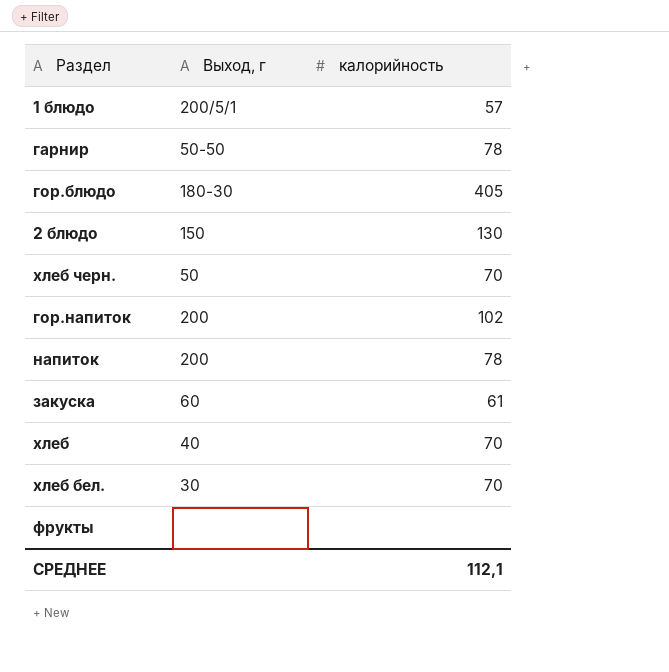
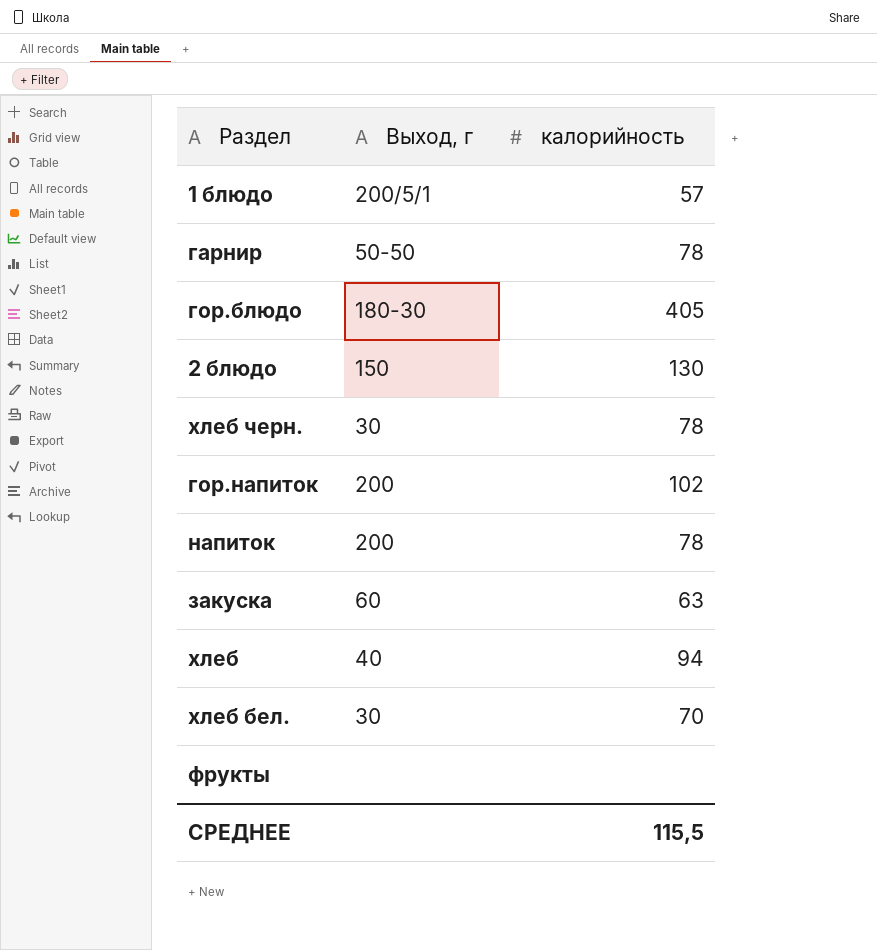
хлеб черн. | Выход, г: 50 -> 30
хлеб черн. | калорийность: 70 -> 78
закуска | калорийность: 61 -> 63
хлеб | калорийность: 70 -> 94
СРЕДНЕЕ | калорийность: 112,1 -> 115,5

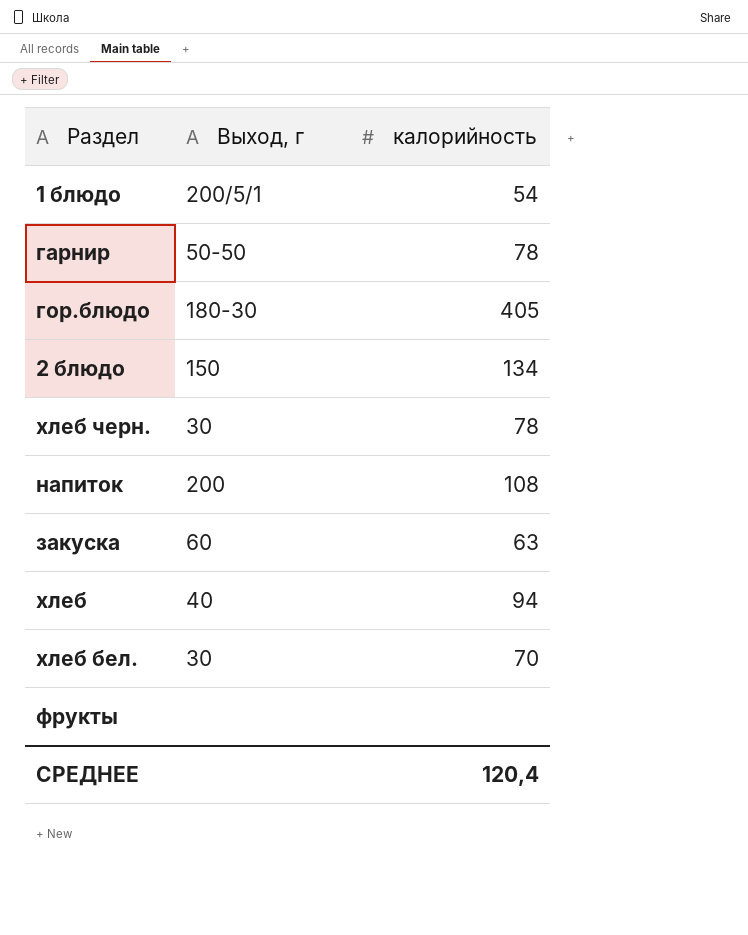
row гор.напиток: 200 | 102 -> none
1 блюдо | калорийность: 57 -> 54
2 блюдо | калорийность: 130 -> 134
напиток | калорийность: 78 -> 108
СРЕДНЕЕ | калорийность: 115,5 -> 120,4

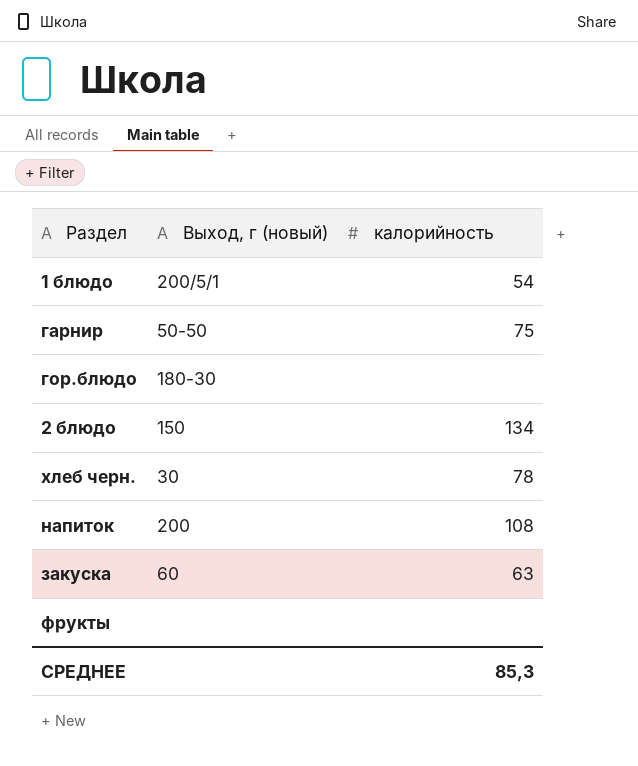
column name: Выход, г -> Выход, г (новый)
row хлеб: 40 | 94 -> none
row хлеб бел.: 30 | 70 -> none
гарнир | калорийность: 78 -> 75
гор.блюдо | калорийность: 405 -> none
СРЕДНЕЕ | калорийность: 120,4 -> 85,3

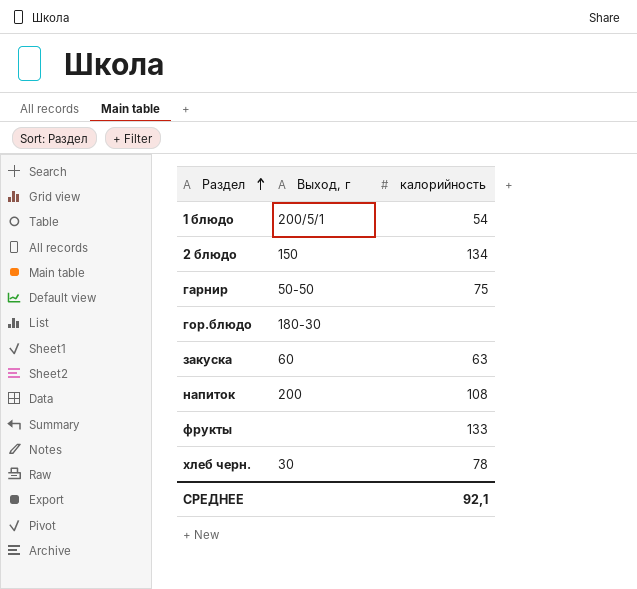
row order: none -> Раздел ascending
column name: Выход, г (новый) -> Выход, г
фрукты | калорийность: none -> 133
СРЕДНЕЕ | калорийность: 85,3 -> 92,1

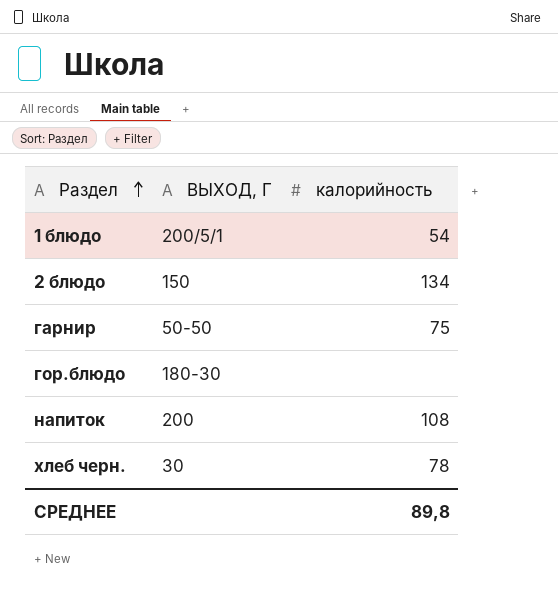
column name: Выход, г -> ВЫХОД, Г
row закуска: 60 | 63 -> none
row фрукты: none | 133 -> none
СРЕДНЕЕ | калорийность: 92,1 -> 89,8

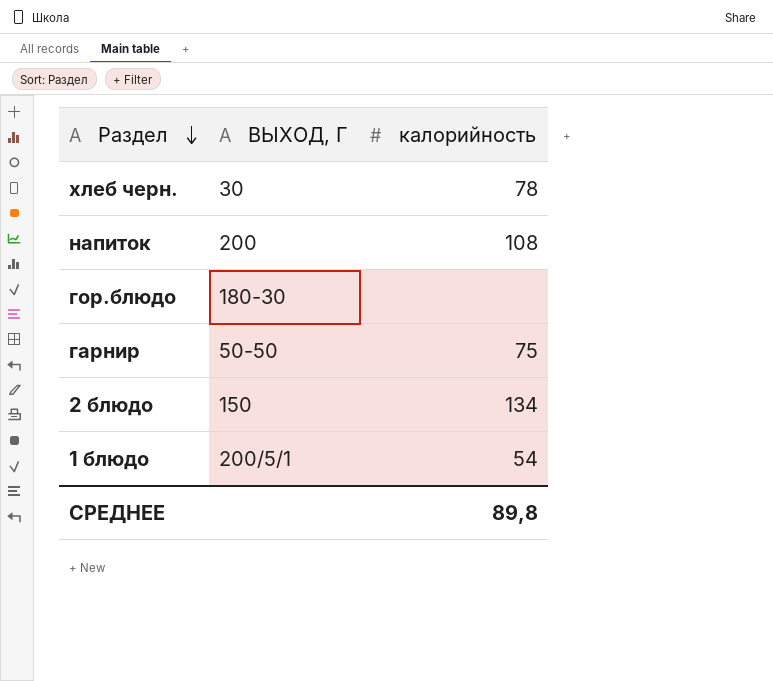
row order: Раздел ascending -> Раздел descending

